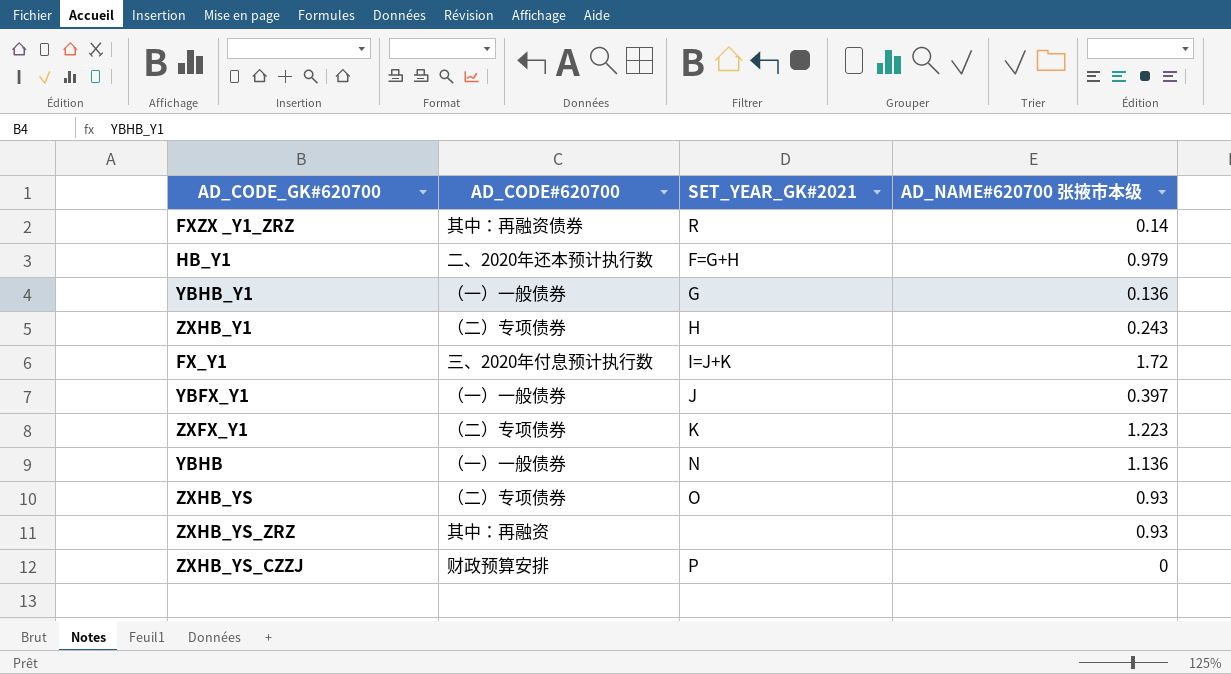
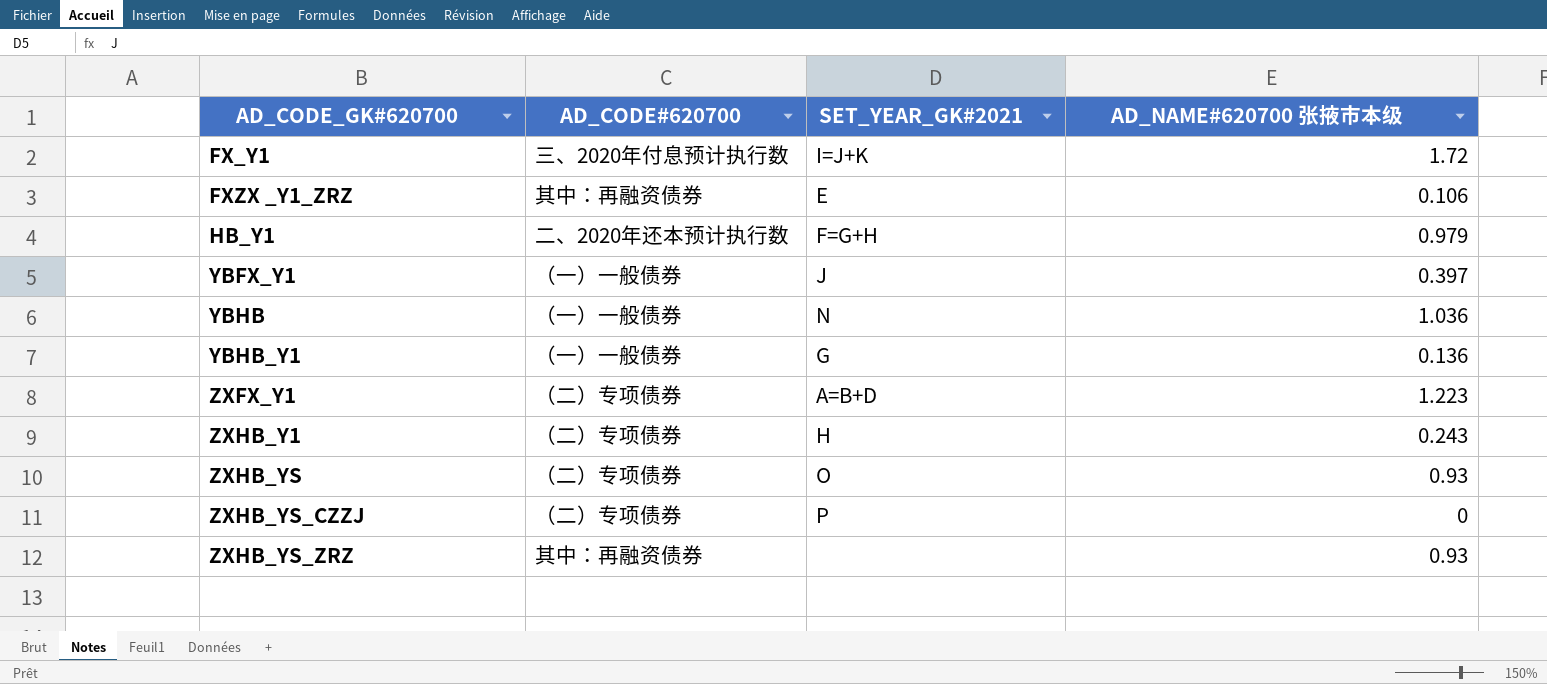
row order: none -> AD_CODE_GK#620700 ascending
FXZX _Y1_ZRZ | SET_YEAR_GK#2021: R -> E
FXZX _Y1_ZRZ | AD_NAME#620700 张掖市本级: 0.14 -> 0.106
YBHB | AD_NAME#620700 张掖市本级: 1.136 -> 1.036
ZXFX_Y1 | SET_YEAR_GK#2021: K -> A=B+D
ZXHB_YS_CZZJ | AD_CODE#620700: 财政预算安排 -> （二）专项债券
ZXHB_YS_ZRZ | AD_CODE#620700: 其中：再融资 -> 其中：再融资债券

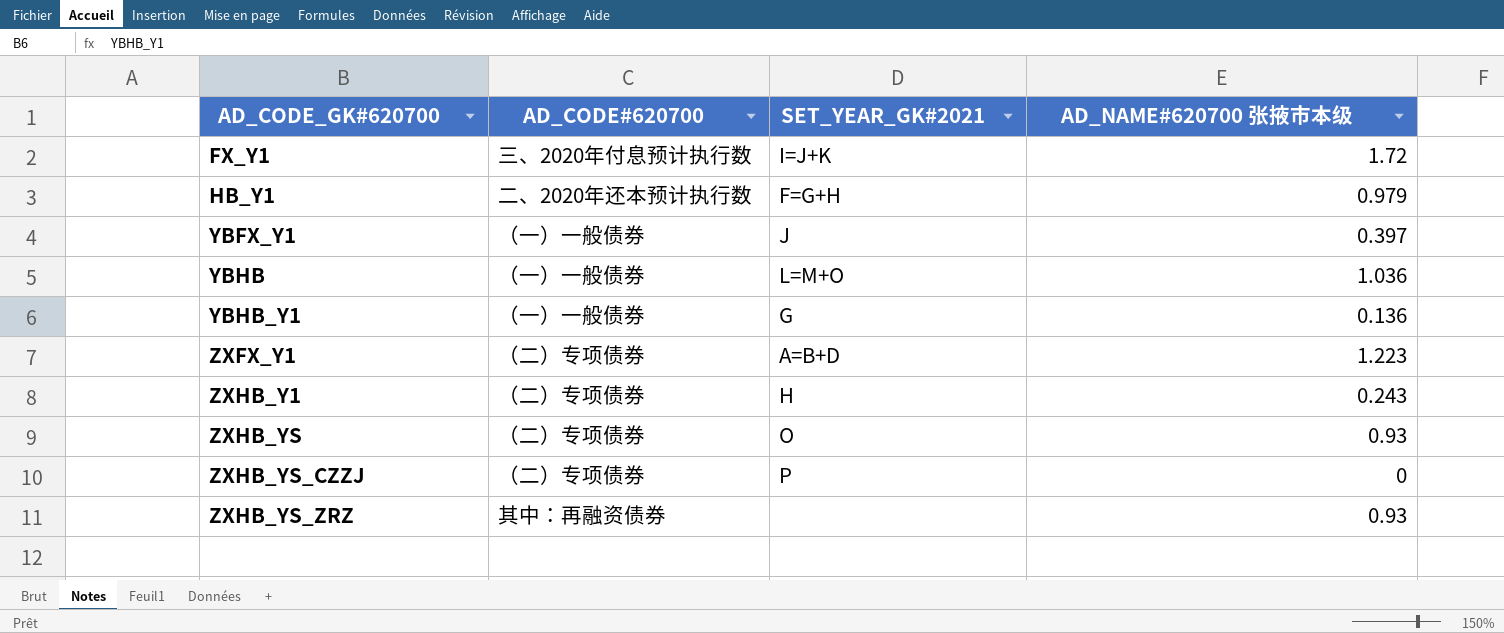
row FXZX _Y1_ZRZ: 其中：再融资债券 | E | 0.106 -> none
YBHB | SET_YEAR_GK#2021: N -> L=M+O

